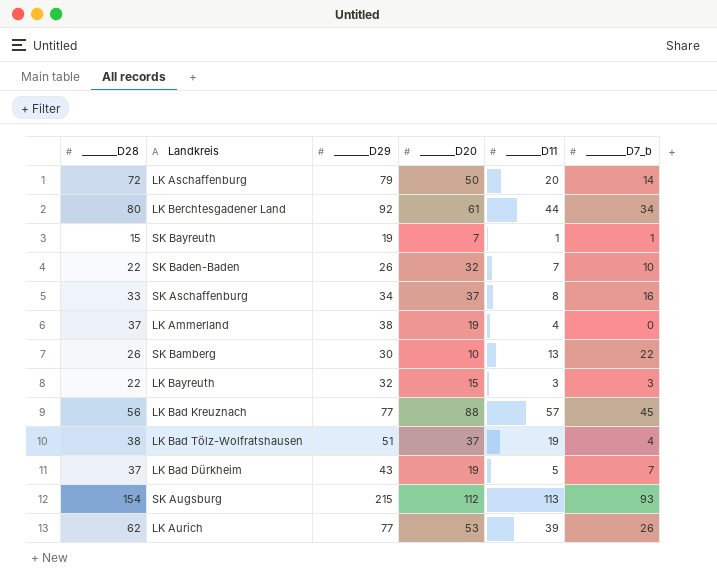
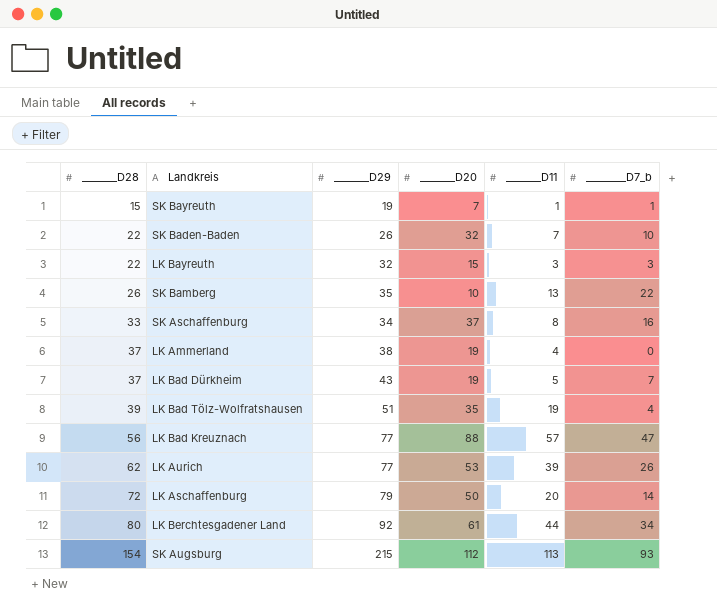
row order: none -> _______D28 ascending
SK Bamberg | _______D29: 30 -> 35
LK Bad Tölz-Wolfratshausen | _______D28: 38 -> 39
LK Bad Tölz-Wolfratshausen | _______D20: 37 -> 35
LK Bad Kreuznach | ________D7_b: 45 -> 47

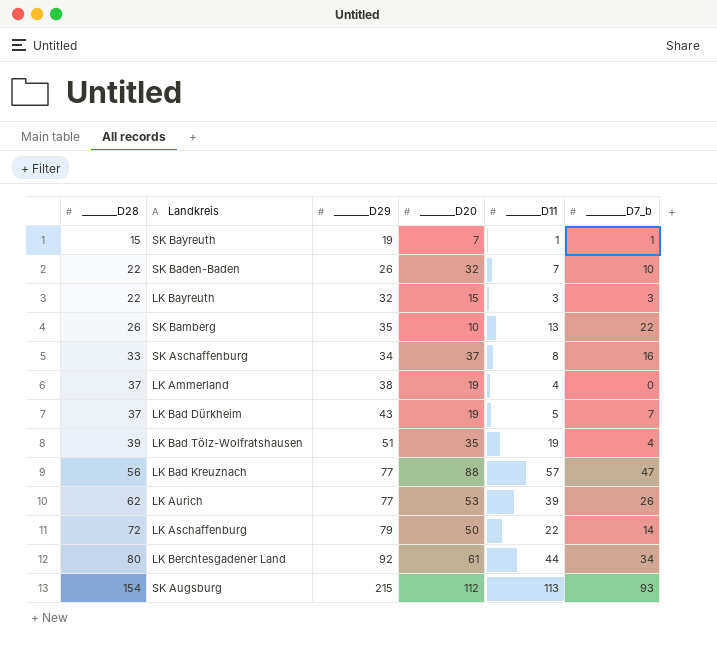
LK Aschaffenburg | _______D11: 20 -> 22

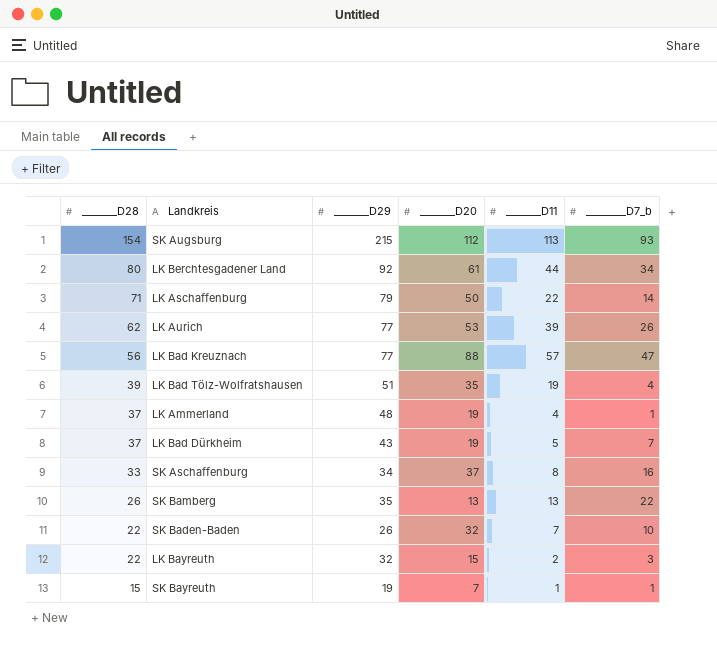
row order: _______D28 ascending -> _______D28 descending
LK Aschaffenburg | _______D28: 72 -> 71
LK Ammerland | _______D29: 38 -> 48
LK Ammerland | ________D7_b: 0 -> 1
SK Bamberg | _______D20: 10 -> 13
LK Bayreuth | _______D11: 3 -> 2

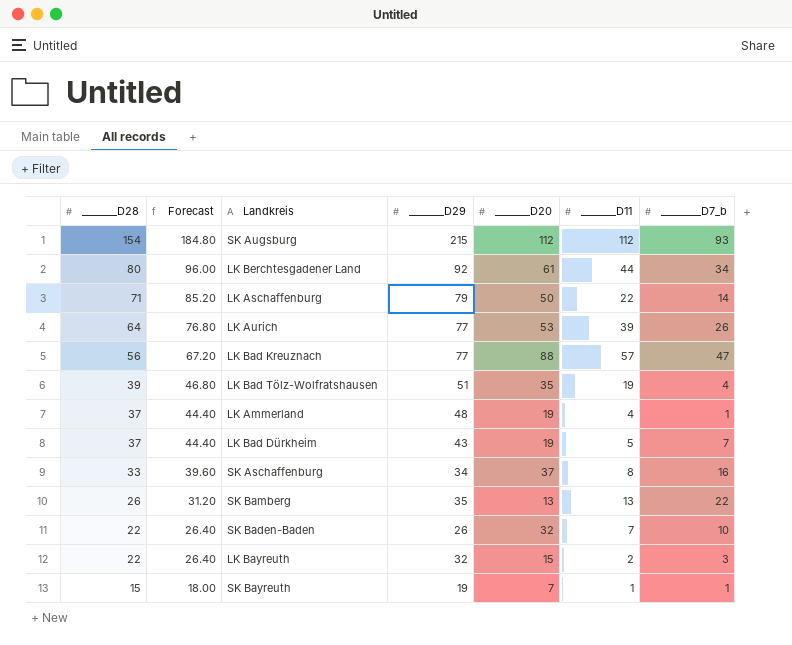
column Forecast | formula: none -> [_______D28] * 1.2
SK Augsburg | _______D11: 113 -> 112
LK Aurich | _______D28: 62 -> 64

